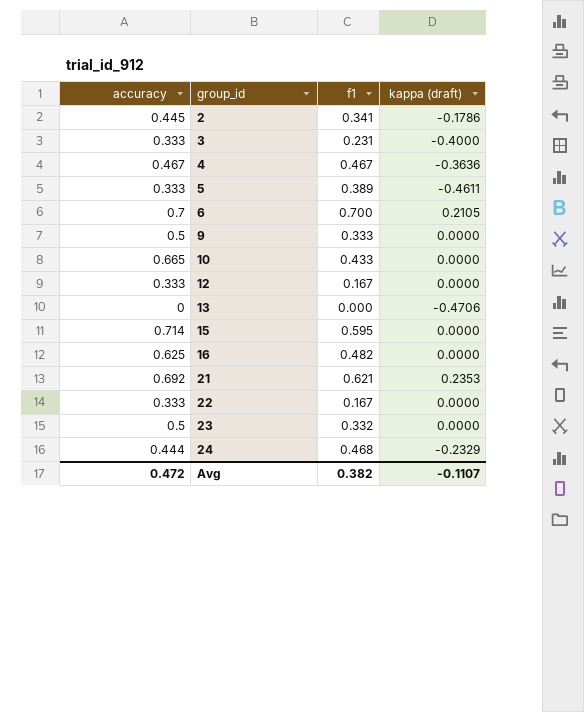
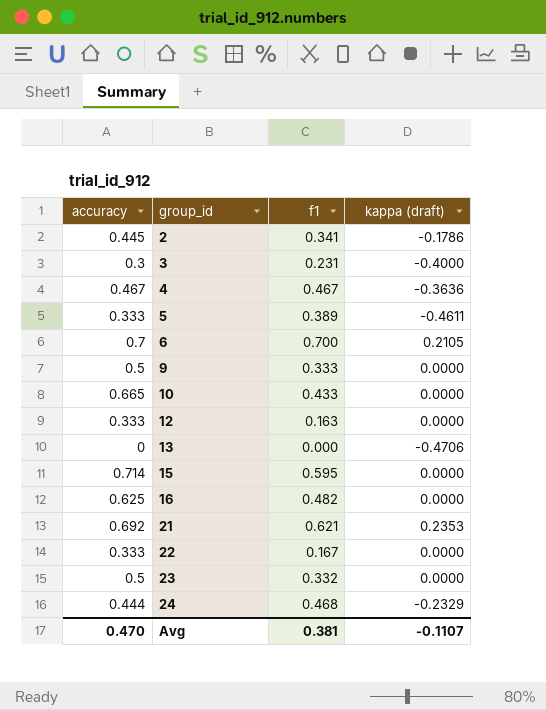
3 | accuracy: 0.333 -> 0.3
12 | f1: 0.167 -> 0.163
Avg | accuracy: 0.472 -> 0.470
Avg | f1: 0.382 -> 0.381

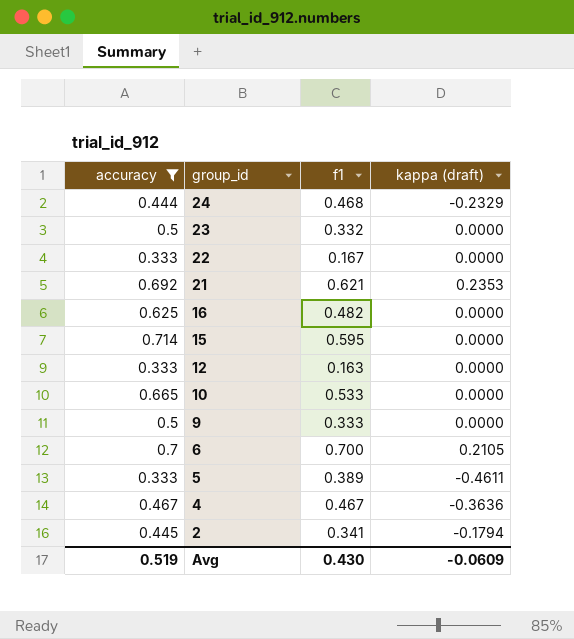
filter: none -> accuracy >= 0.333
row order: group_id ascending -> group_id descending
10 | f1: 0.433 -> 0.533
2 | kappa (draft): -0.1786 -> -0.1794
Avg | accuracy: 0.470 -> 0.519
Avg | f1: 0.381 -> 0.430
Avg | kappa (draft): -0.1107 -> -0.0609

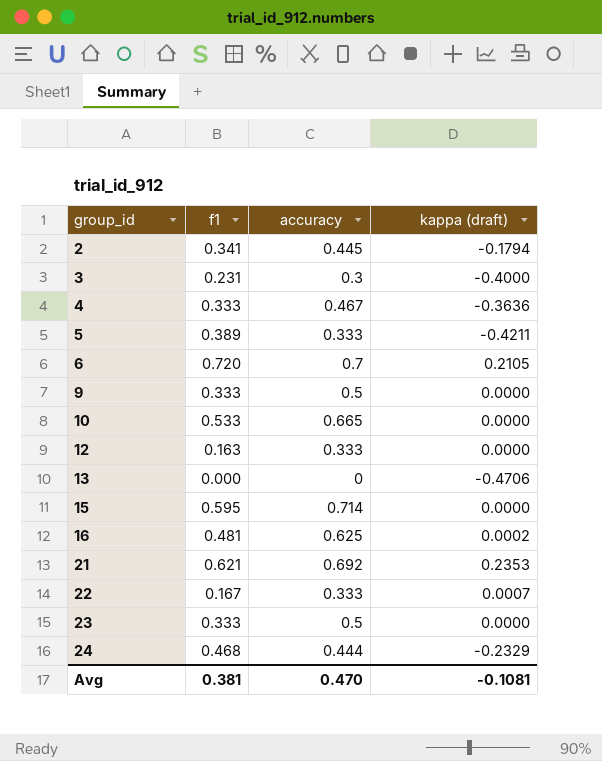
filter: accuracy >= 0.333 -> none
row order: group_id descending -> group_id ascending
column accuracy | position: 1 -> 3
4 | f1: 0.467 -> 0.333
5 | kappa (draft): -0.4611 -> -0.4211
6 | f1: 0.700 -> 0.720
16 | f1: 0.482 -> 0.481
16 | kappa (draft): 0.0000 -> 0.0002
22 | kappa (draft): 0.0000 -> 0.0007
23 | f1: 0.332 -> 0.333
Avg | f1: 0.430 -> 0.381
Avg | accuracy: 0.519 -> 0.470
Avg | kappa (draft): -0.0609 -> -0.1081

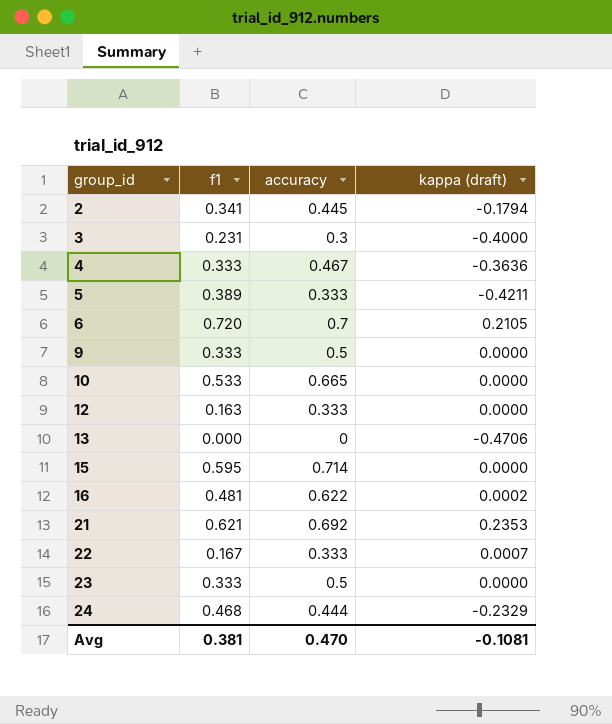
16 | accuracy: 0.625 -> 0.622

